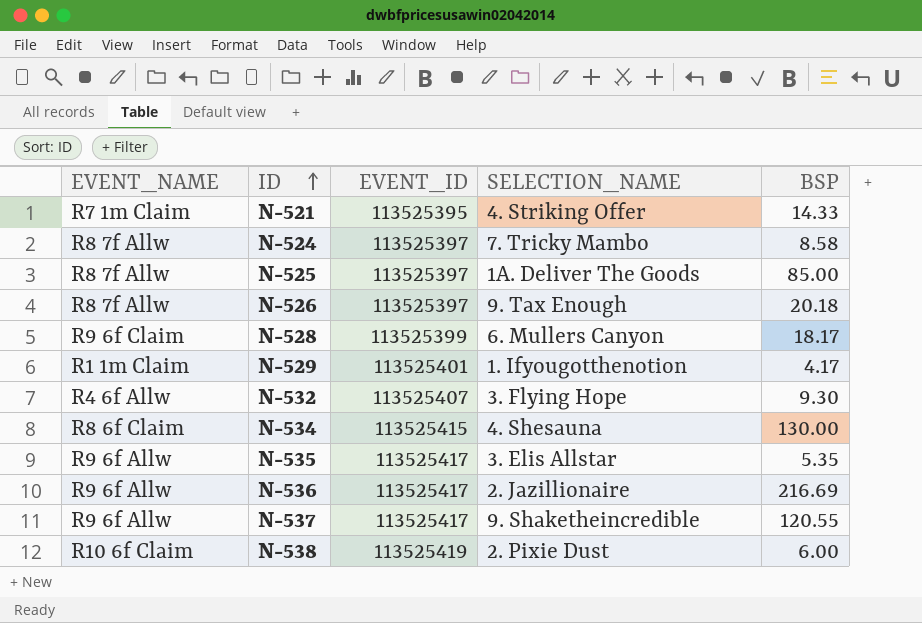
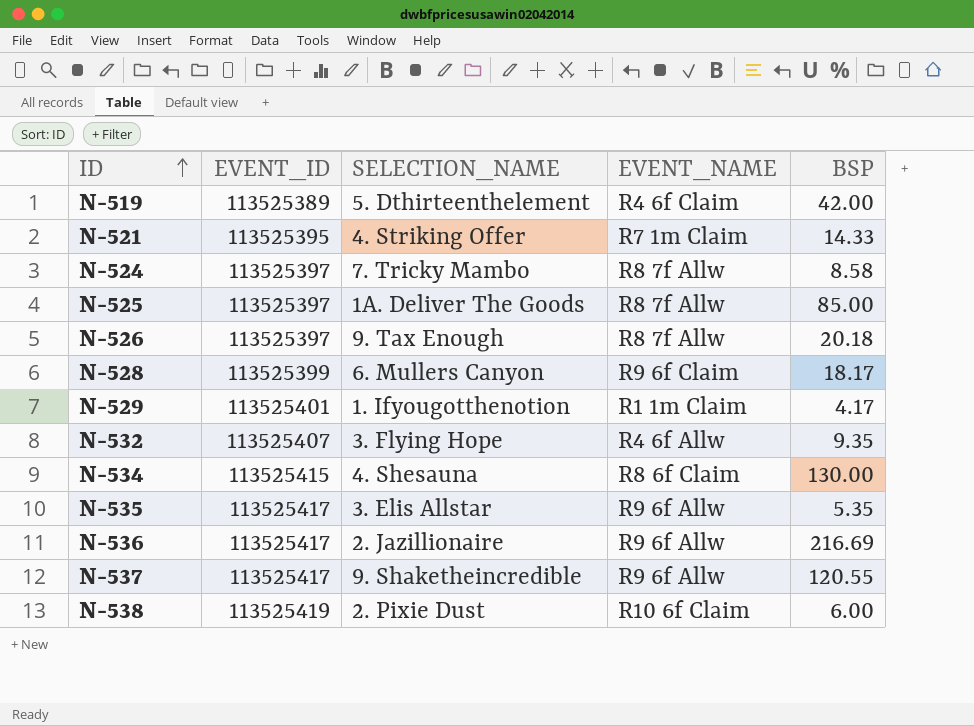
column EVENT_NAME | position: 1 -> 4
row N-519: none -> 113525389 | 5. Dthirteenthelement | R4 6f Claim | 42.00
N-532 | BSP: 9.30 -> 9.35

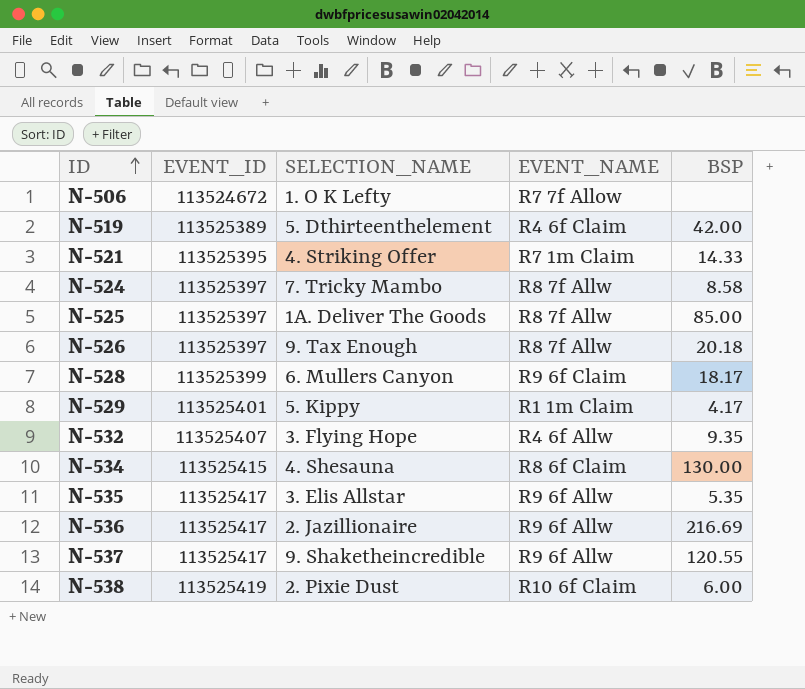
row N-506: none -> 113524672 | 1. O K Lefty | R7 7f Allow | none
N-529 | SELECTION_NAME: 1. Ifyougotthenotion -> 5. Kippy

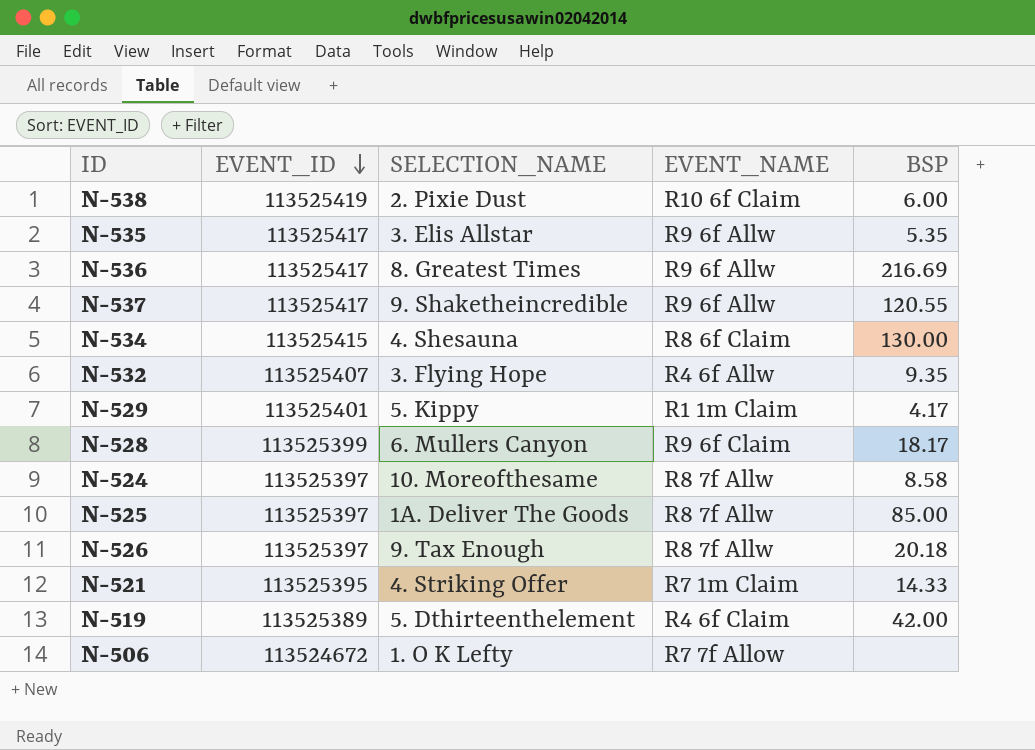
row order: ID ascending -> EVENT_ID descending
N-536 | SELECTION_NAME: 2. Jazillionaire -> 8. Greatest Times
N-524 | SELECTION_NAME: 7. Tricky Mambo -> 10. Moreofthesame

